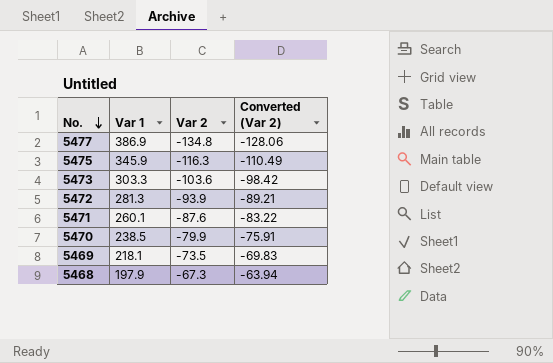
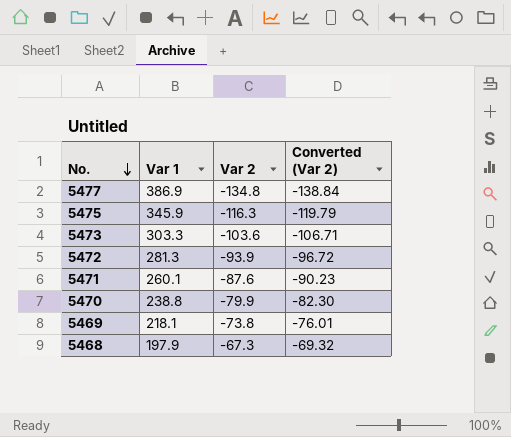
column Converted (Var 2) | formula: [Var 2] * 0.95 -> [Var 2] * 1.03
5470 | Var 1: 238.5 -> 238.8
5469 | Var 2: -73.5 -> -73.8

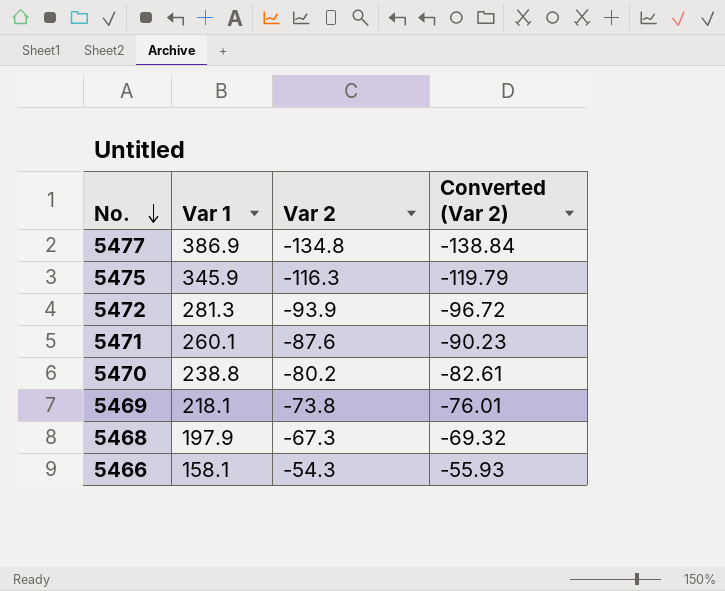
row 5473: 303.3 | -103.6 | -106.71 -> none
5470 | Var 2: -79.9 -> -80.2
5470 | Converted (Var 2): -82.30 -> -82.61
row 5466: none -> 158.1 | -54.3 | -55.93

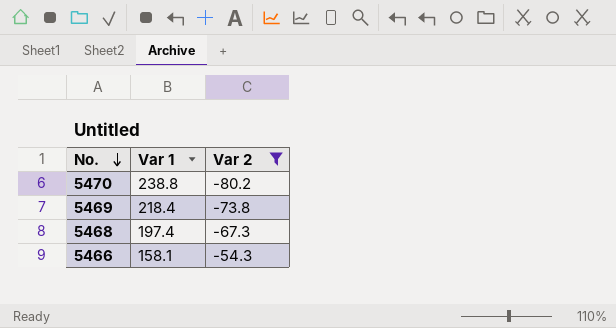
filter: none -> Var 2 >= -80.2
column Converted (Var 2) | formula: [Var 2] * 1.03 -> none
5469 | Var 1: 218.1 -> 218.4
5468 | Var 1: 197.9 -> 197.4

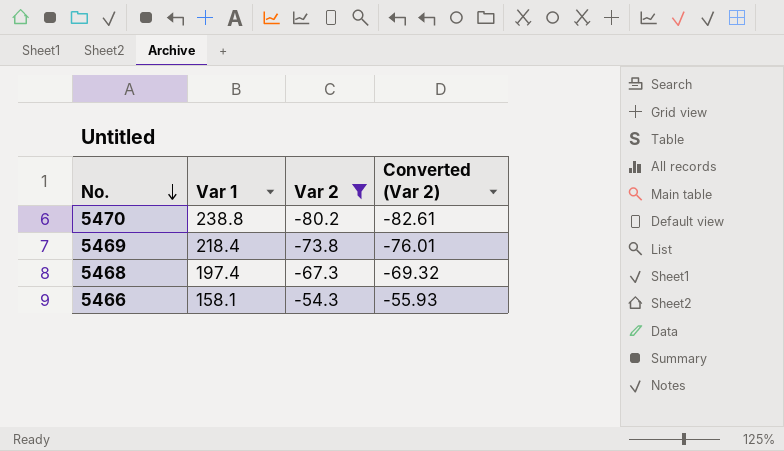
column Converted (Var 2) | formula: none -> [Var 2] * 1.03

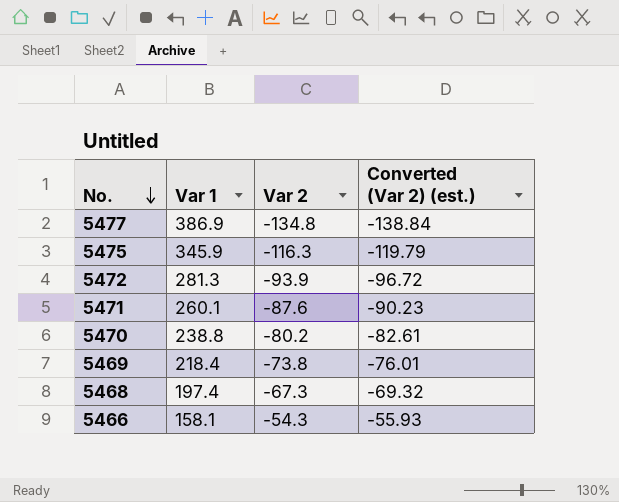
filter: Var 2 >= -80.2 -> none
column name: Converted (Var 2) -> Converted (Var 2) (est.)

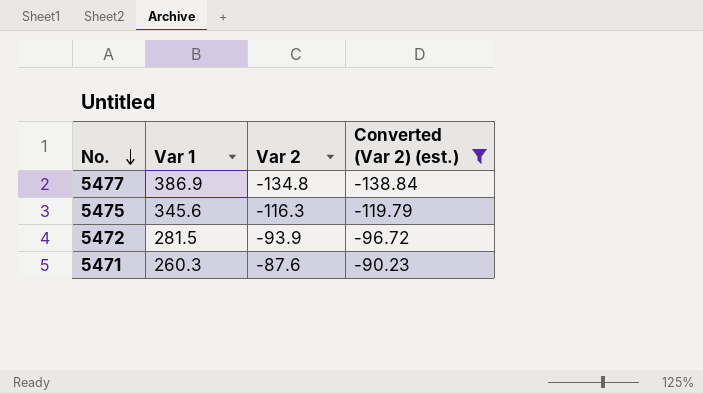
filter: none -> Converted (Var 2) (est.) <= -90.23
5475 | Var 1: 345.9 -> 345.6
5472 | Var 1: 281.3 -> 281.5
5471 | Var 1: 260.1 -> 260.3

